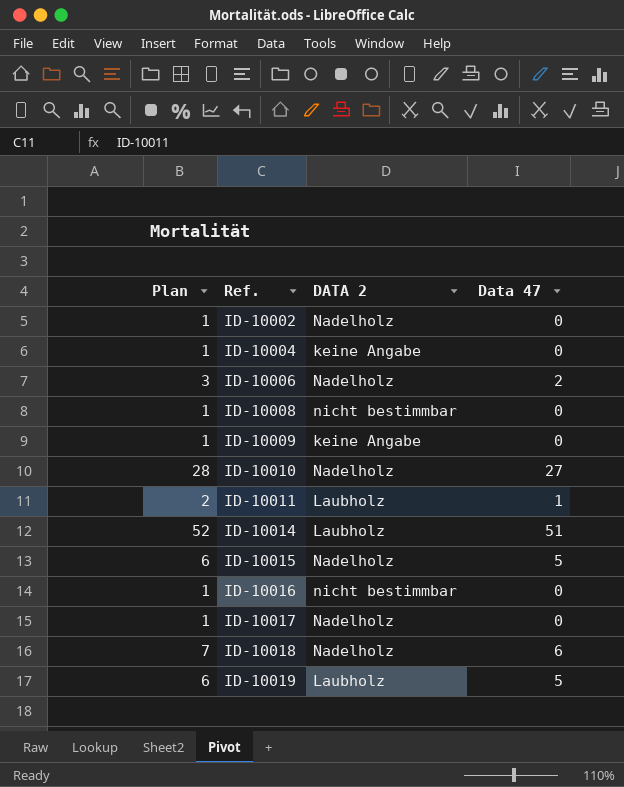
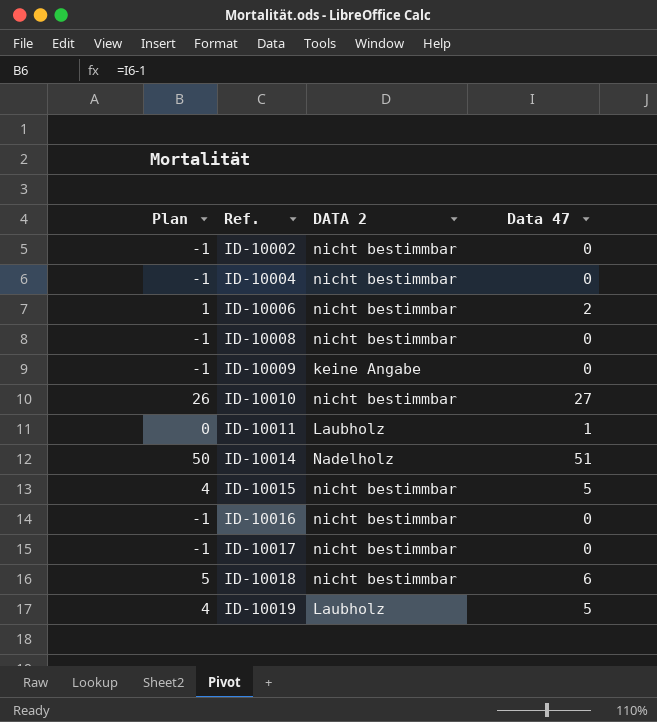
column Plan | formula: [Data 47] + 1 -> [Data 47] - 1
ID-10002 | DATA 2: Nadelholz -> nicht bestimmbar
ID-10004 | DATA 2: keine Angabe -> nicht bestimmbar
ID-10006 | DATA 2: Nadelholz -> nicht bestimmbar
ID-10010 | DATA 2: Nadelholz -> nicht bestimmbar
ID-10014 | DATA 2: Laubholz -> Nadelholz
ID-10015 | DATA 2: Nadelholz -> nicht bestimmbar
ID-10017 | DATA 2: Nadelholz -> nicht bestimmbar
ID-10018 | DATA 2: Nadelholz -> nicht bestimmbar

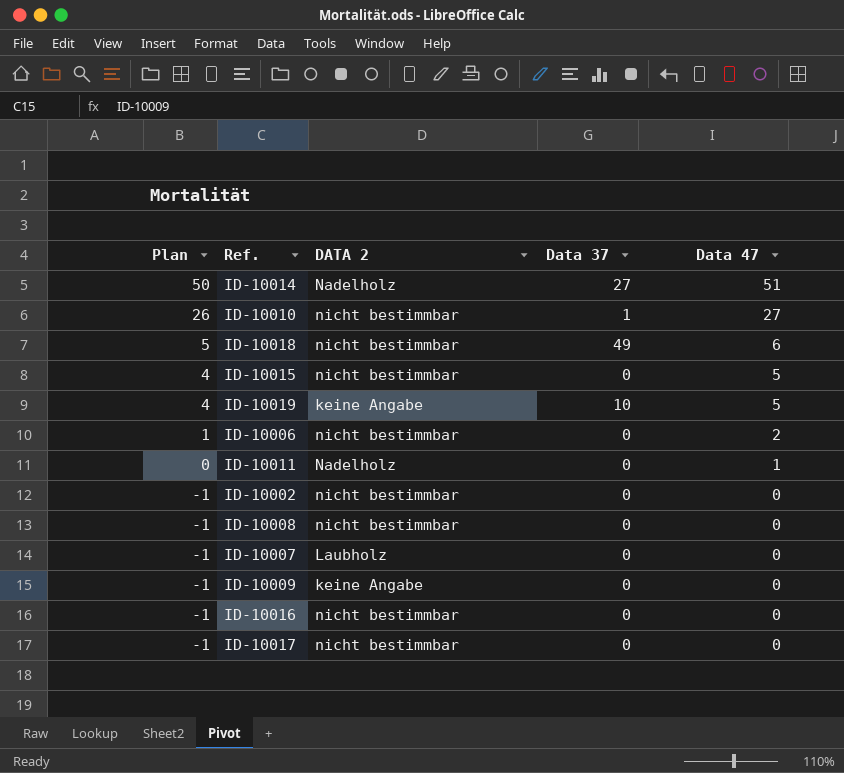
row order: Ref. ascending -> Plan descending
column Data 37 | position: none -> 4
row ID-10004: -1 | nicht bestimmbar | 0 -> none
ID-10019 | DATA 2: Laubholz -> keine Angabe
ID-10011 | DATA 2: Laubholz -> Nadelholz
row ID-10007: none -> -1 | Laubholz | 0 | 0

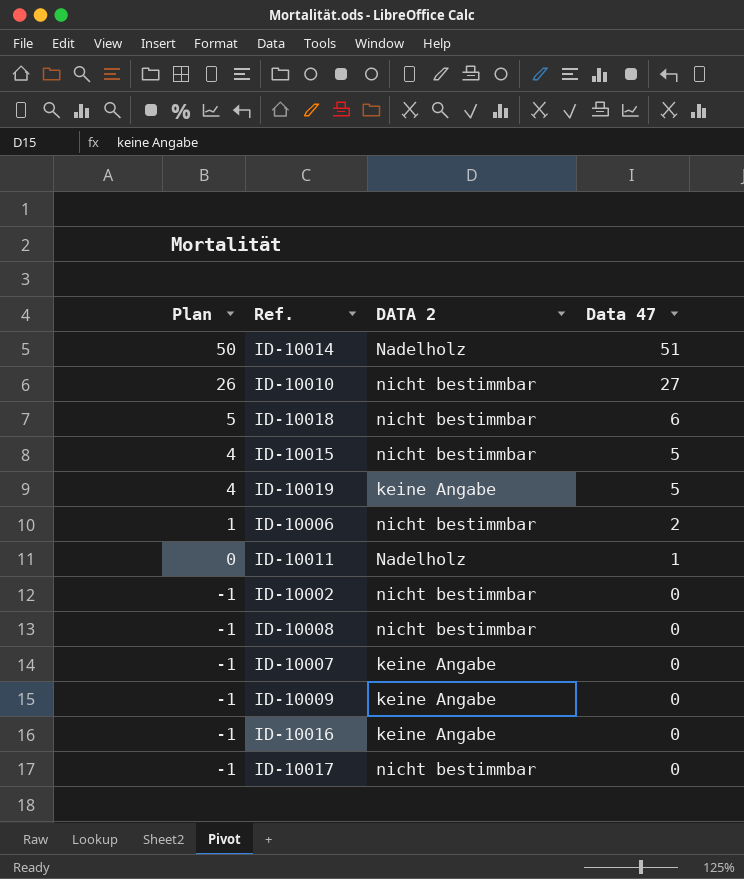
column Data 37 | position: 4 -> none
ID-10007 | DATA 2: Laubholz -> keine Angabe
ID-10016 | DATA 2: nicht bestimmbar -> keine Angabe

